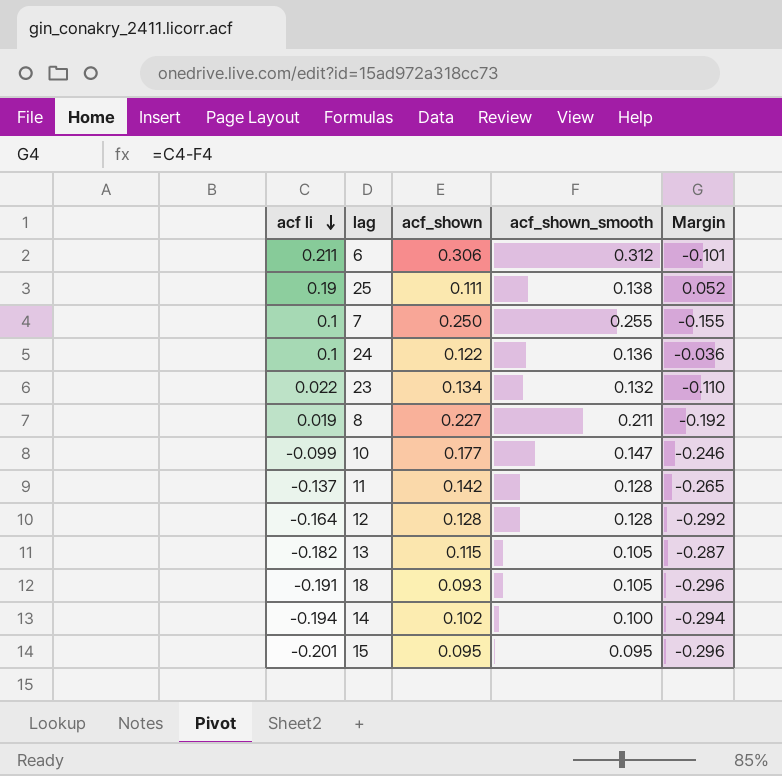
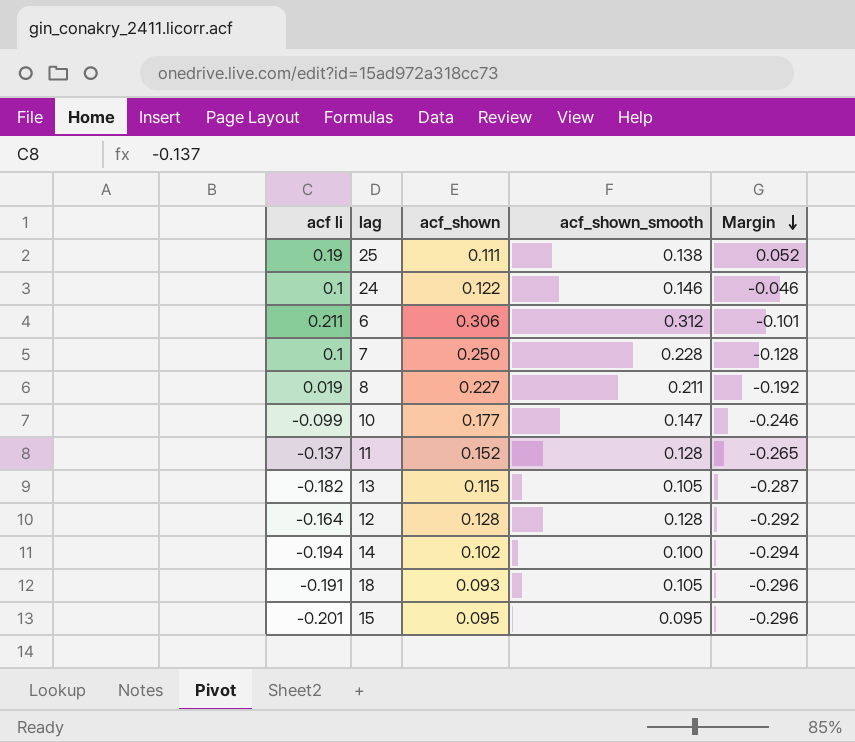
row order: acf li descending -> Margin descending
row 23: 0.022 | 0.134 | 0.132 | -0.110 -> none
24 | acf_shown_smooth: 0.136 -> 0.146
24 | Margin: -0.036 -> -0.046
7 | acf_shown_smooth: 0.255 -> 0.228
7 | Margin: -0.155 -> -0.128
11 | acf_shown: 0.142 -> 0.152

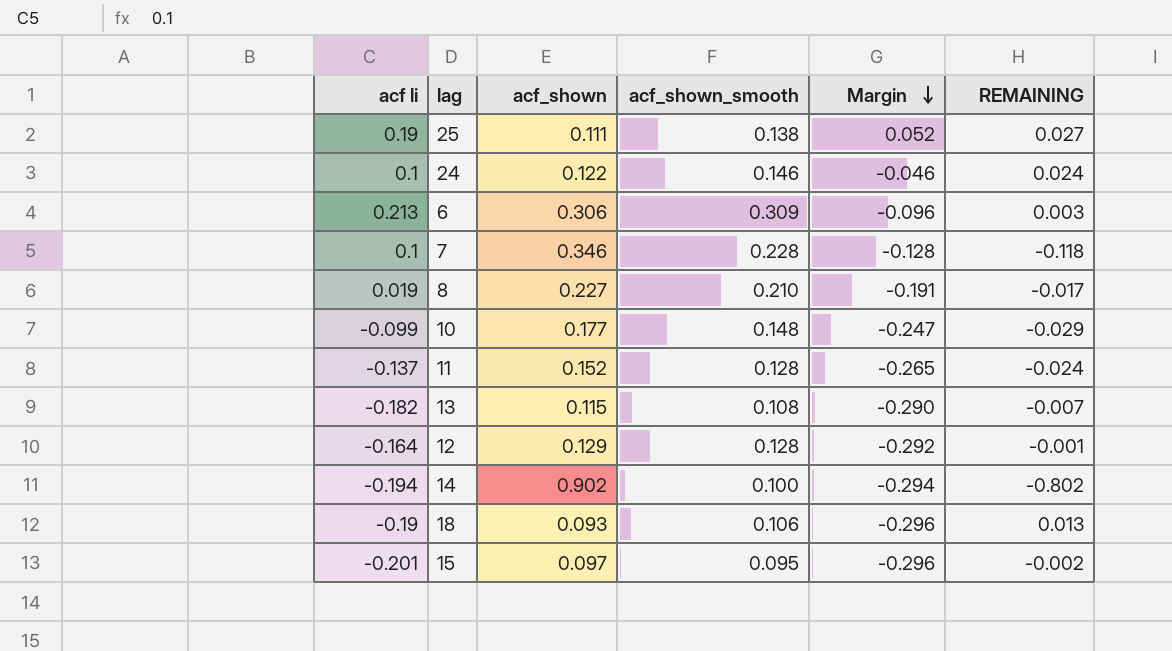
column REMAINING | formula: none -> [acf_shown_smooth] - [acf_shown]
6 | acf li: 0.211 -> 0.213
6 | acf_shown_smooth: 0.312 -> 0.309
6 | Margin: -0.101 -> -0.096
7 | acf_shown: 0.250 -> 0.346
8 | acf_shown_smooth: 0.211 -> 0.210
8 | Margin: -0.192 -> -0.191
10 | acf_shown_smooth: 0.147 -> 0.148
10 | Margin: -0.246 -> -0.247
13 | acf_shown_smooth: 0.105 -> 0.108
13 | Margin: -0.287 -> -0.290
12 | acf_shown: 0.128 -> 0.129
14 | acf_shown: 0.102 -> 0.902
18 | acf li: -0.191 -> -0.19
18 | acf_shown_smooth: 0.105 -> 0.106
15 | acf_shown: 0.095 -> 0.097

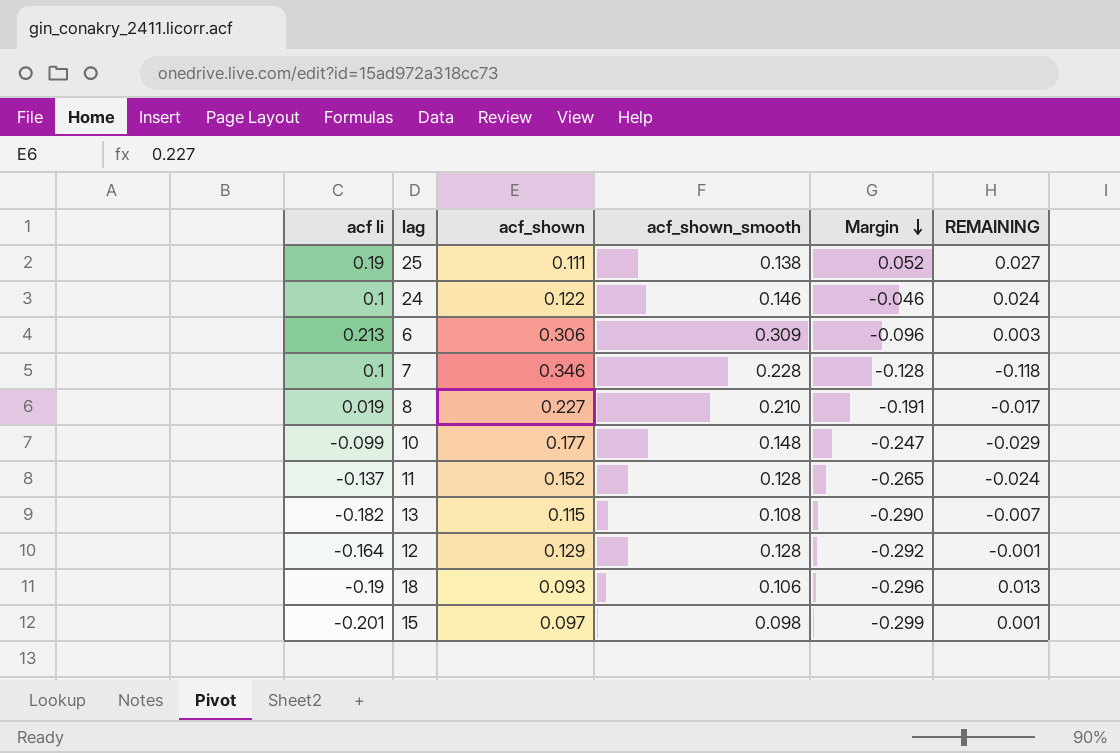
row 14: -0.194 | 0.902 | 0.100 | -0.294 | -0.802 -> none
15 | acf_shown_smooth: 0.095 -> 0.098
15 | Margin: -0.296 -> -0.299
15 | REMAINING: -0.002 -> 0.001

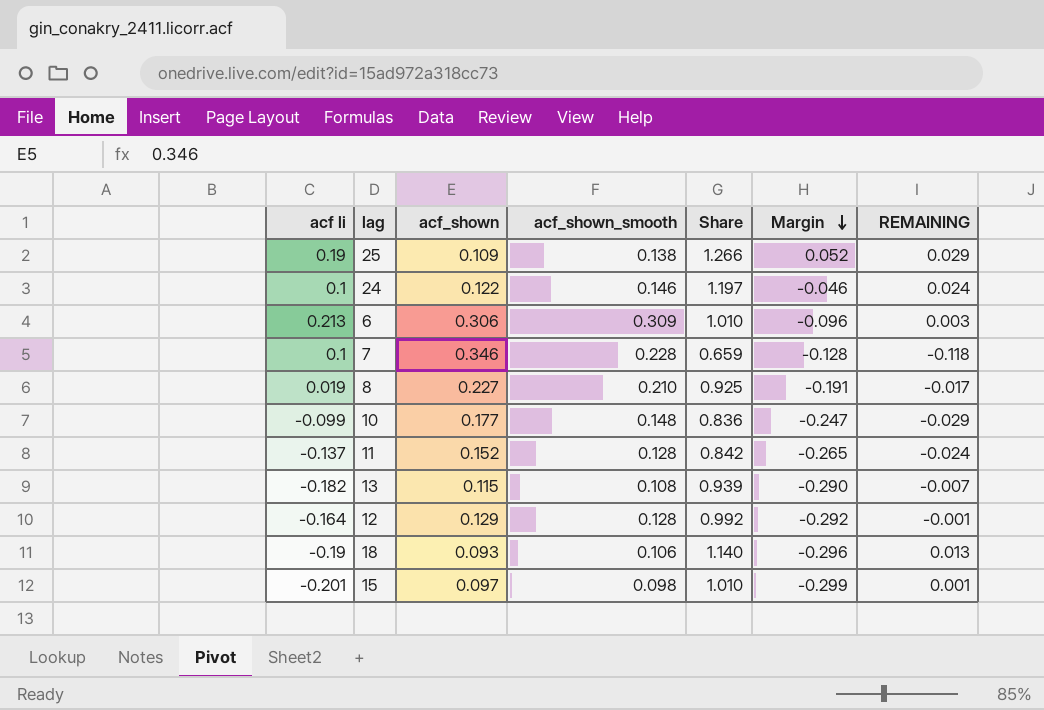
column Share | formula: none -> [acf_shown_smooth] / [acf_shown]
25 | acf_shown: 0.111 -> 0.109
25 | REMAINING: 0.027 -> 0.029

